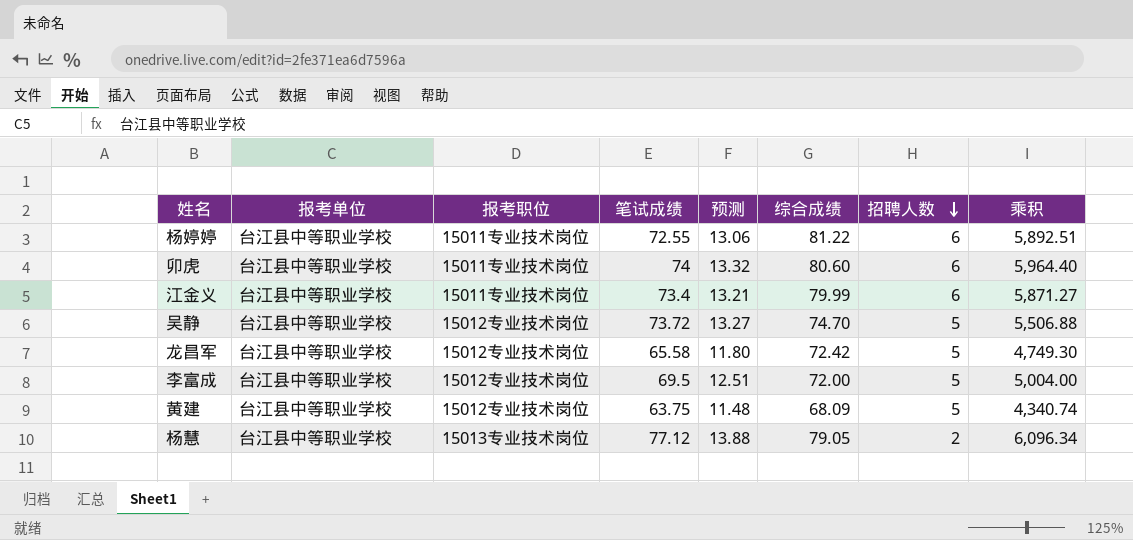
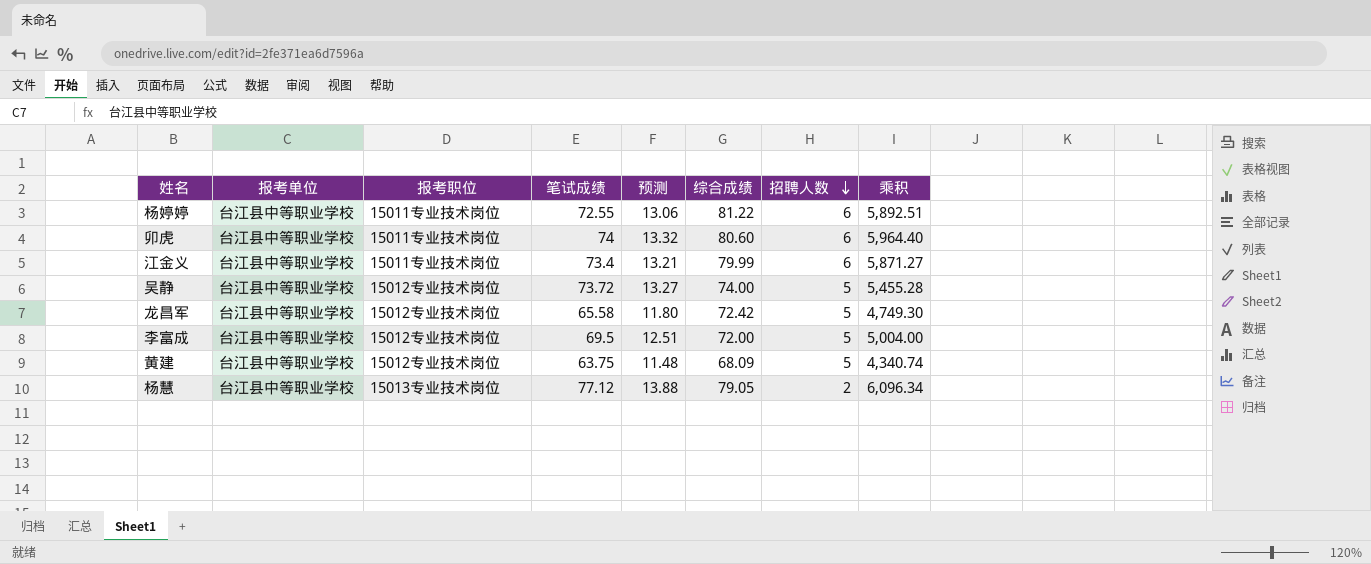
吴静 | 综合成绩: 74.70 -> 74.00
吴静 | 乘积: 5,506.88 -> 5,455.28

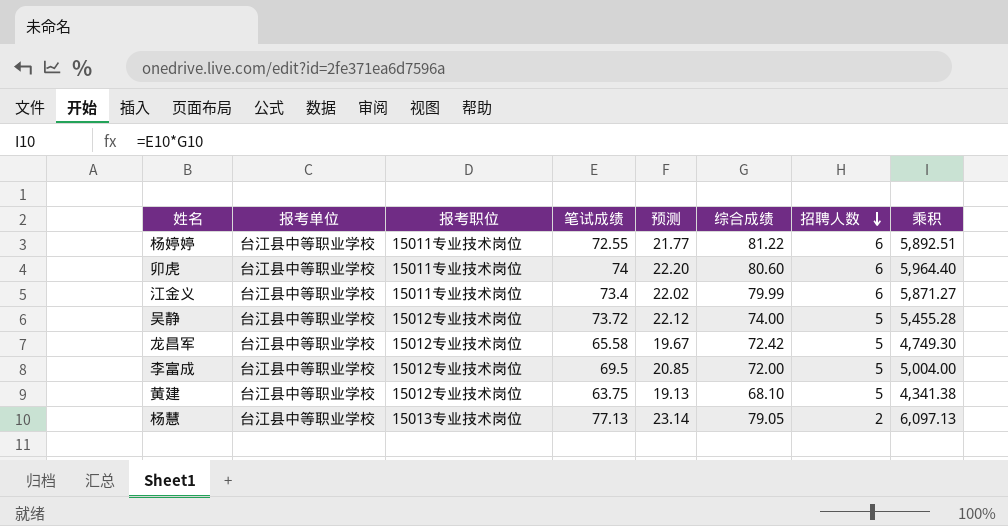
column 预测 | formula: [笔试成绩] * 0.18 -> [笔试成绩] * 0.3
黄建 | 综合成绩: 68.09 -> 68.10
黄建 | 乘积: 4,340.74 -> 4,341.38
杨慧 | 笔试成绩: 77.12 -> 77.13
杨慧 | 乘积: 6,096.34 -> 6,097.13

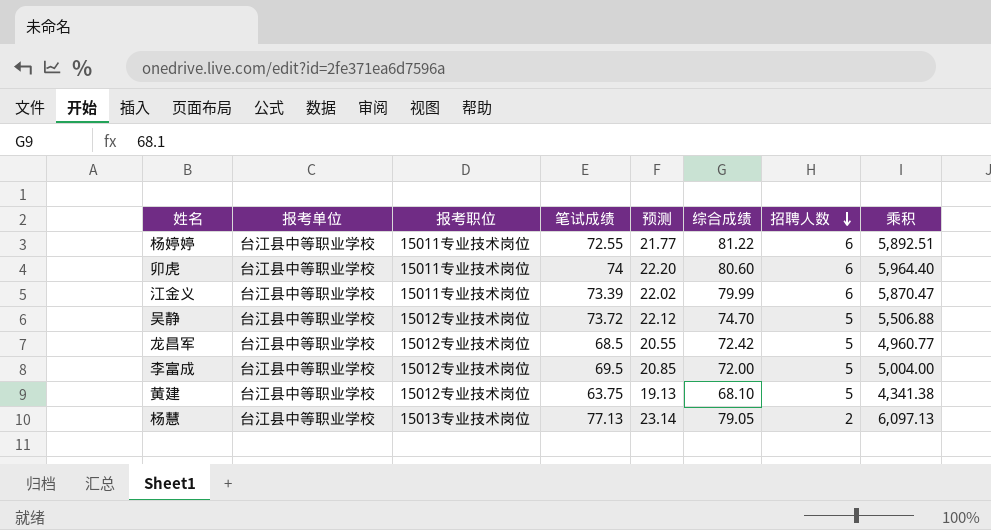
江金义 | 笔试成绩: 73.4 -> 73.39
江金义 | 乘积: 5,871.27 -> 5,870.47
吴静 | 综合成绩: 74.00 -> 74.70
吴静 | 乘积: 5,455.28 -> 5,506.88
龙昌军 | 笔试成绩: 65.58 -> 68.5
龙昌军 | 预测: 19.67 -> 20.55
龙昌军 | 乘积: 4,749.30 -> 4,960.77

